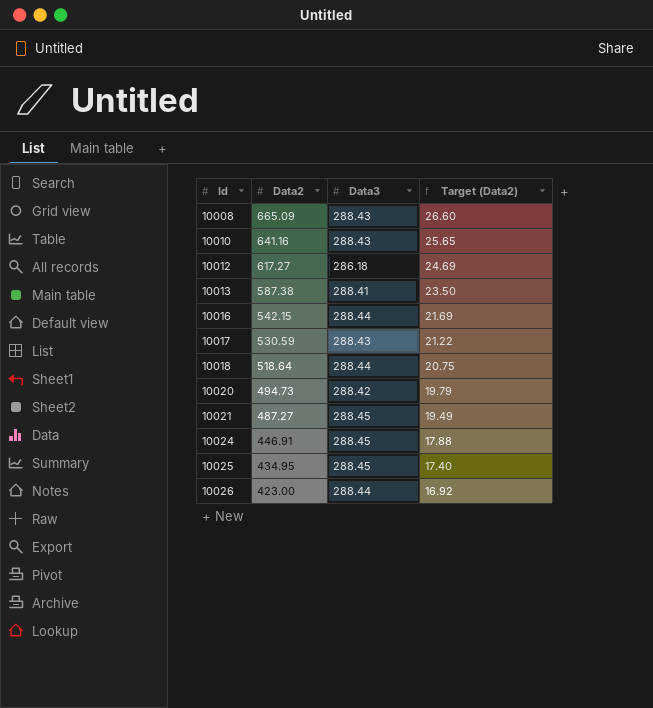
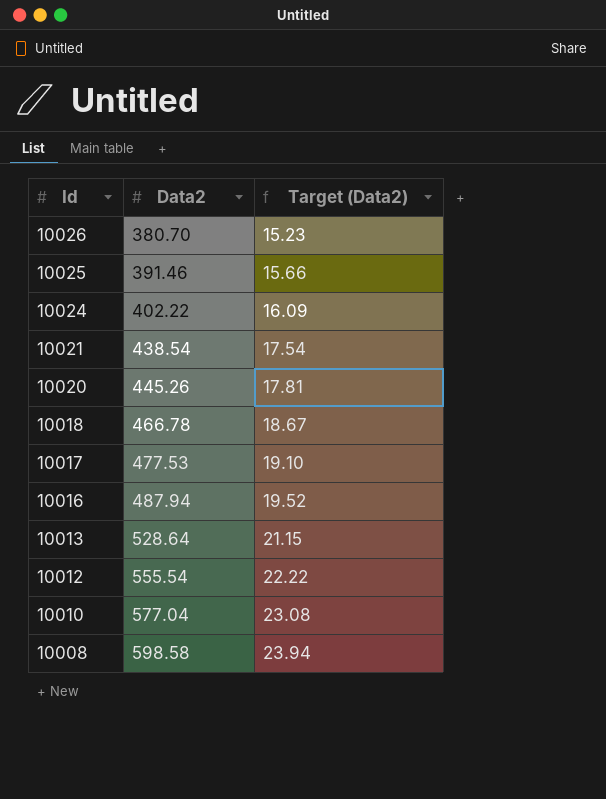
row order: Id ascending -> Id descending
column Data3 | position: 3 -> none
10026 | Data2: 423.00 -> 380.70
10026 | Target (Data2): 16.92 -> 15.23
10025 | Data2: 434.95 -> 391.46
10025 | Target (Data2): 17.40 -> 15.66
10024 | Data2: 446.91 -> 402.22
10024 | Target (Data2): 17.88 -> 16.09
10021 | Data2: 487.27 -> 438.54
10021 | Target (Data2): 19.49 -> 17.54
10020 | Data2: 494.73 -> 445.26
10020 | Target (Data2): 19.79 -> 17.81
10018 | Data2: 518.64 -> 466.78
10018 | Target (Data2): 20.75 -> 18.67
10017 | Data2: 530.59 -> 477.53
10017 | Target (Data2): 21.22 -> 19.10
10016 | Data2: 542.15 -> 487.94
10016 | Target (Data2): 21.69 -> 19.52
10013 | Data2: 587.38 -> 528.64
10013 | Target (Data2): 23.50 -> 21.15
10012 | Data2: 617.27 -> 555.54
10012 | Target (Data2): 24.69 -> 22.22
10010 | Data2: 641.16 -> 577.04
10010 | Target (Data2): 25.65 -> 23.08
10008 | Data2: 665.09 -> 598.58
10008 | Target (Data2): 26.60 -> 23.94

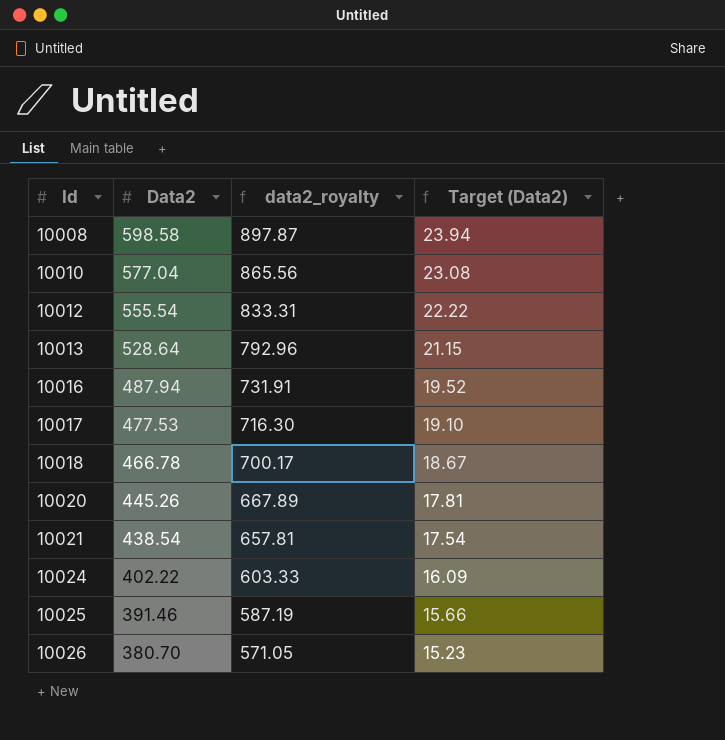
row order: Id descending -> Id ascending
column data2_royalty | formula: none -> [Data2] * 1.5

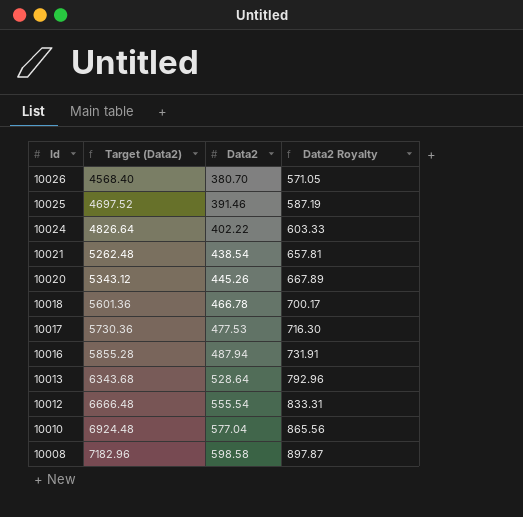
row order: Id ascending -> Id descending
column Target (Data2) | formula: [Data2] * 0.04 -> [Data2] * 12
column Target (Data2) | position: 4 -> 2
column name: data2_royalty -> Data2 Royalty

